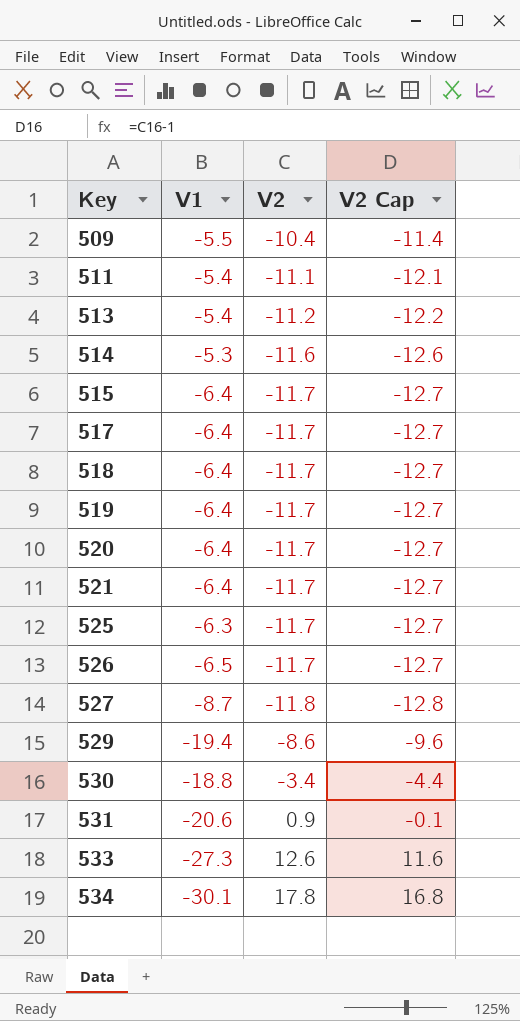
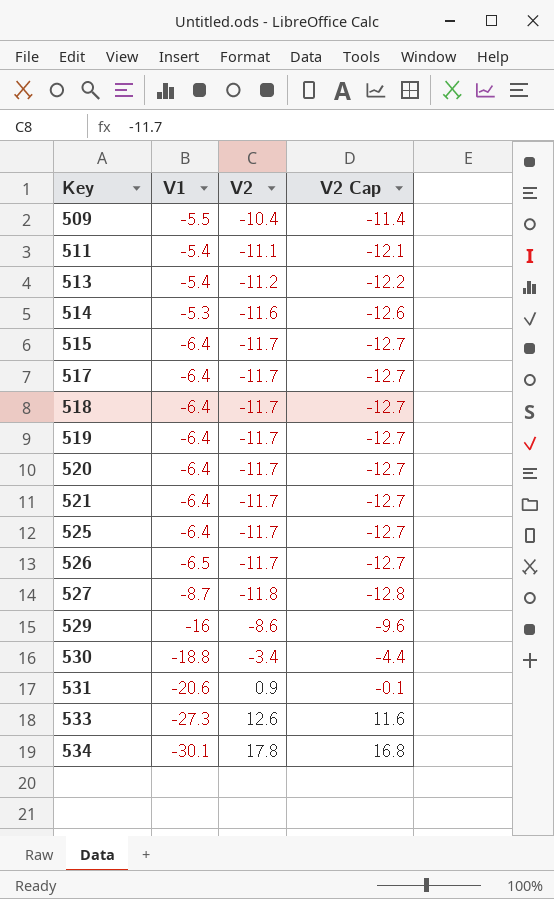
525 | V1: -6.3 -> -6.4
529 | V1: -19.4 -> -16

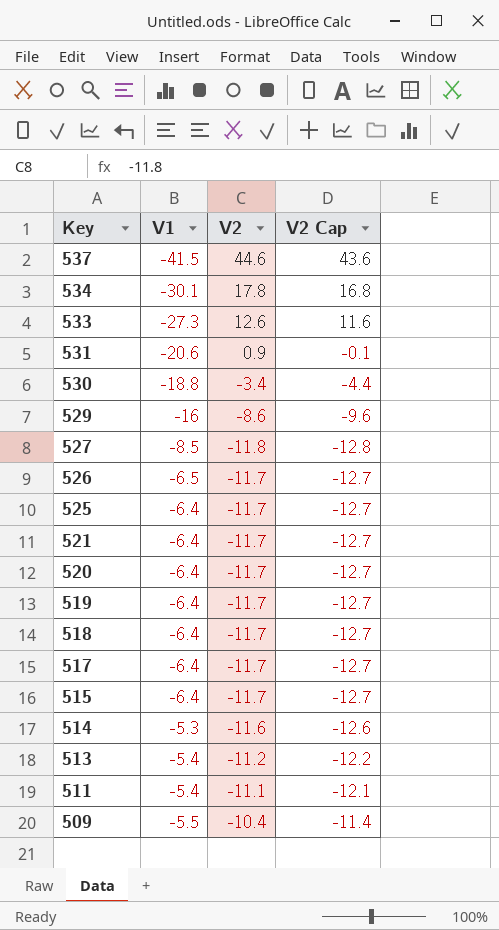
row order: Key ascending -> Key descending
row 537: none -> -41.5 | 44.6 | 43.6
527 | V1: -8.7 -> -8.5

